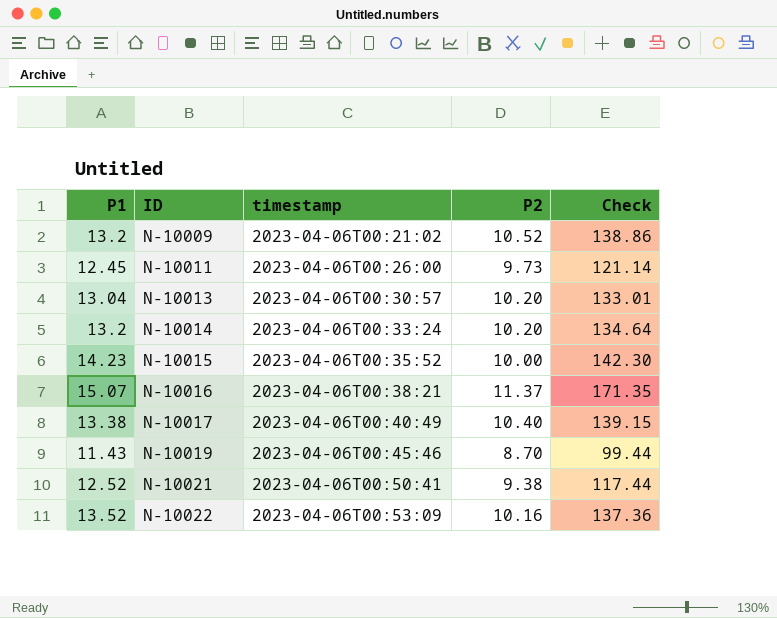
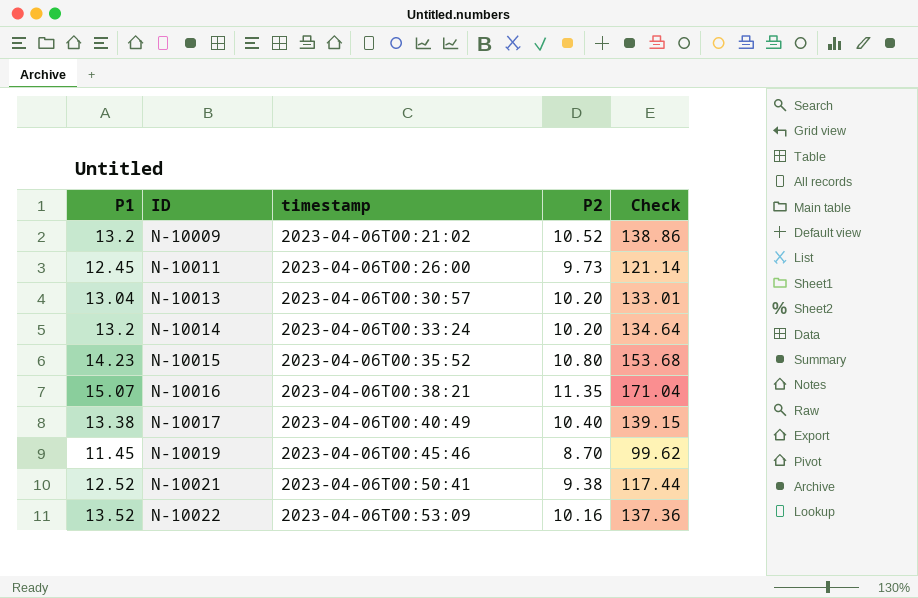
N-10015 | P2: 10.00 -> 10.80
N-10015 | Check: 142.30 -> 153.68
N-10016 | P2: 11.37 -> 11.35
N-10016 | Check: 171.35 -> 171.04
N-10019 | P1: 11.43 -> 11.45
N-10019 | Check: 99.44 -> 99.62

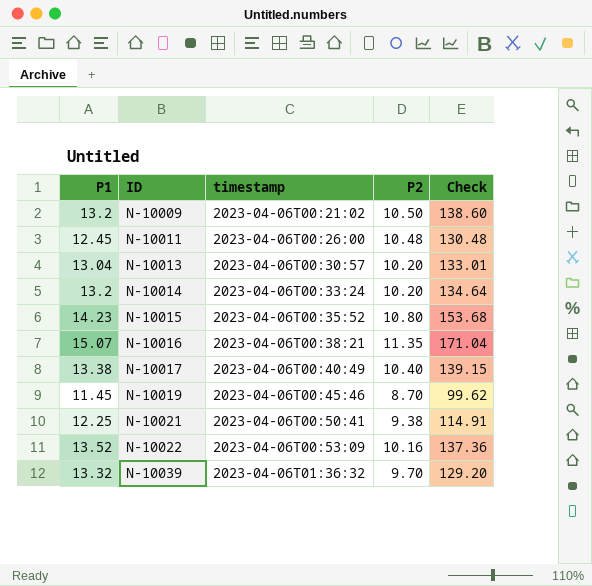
N-10009 | P2: 10.52 -> 10.50
N-10009 | Check: 138.86 -> 138.60
N-10011 | P2: 9.73 -> 10.48
N-10011 | Check: 121.14 -> 130.48
N-10021 | P1: 12.52 -> 12.25
N-10021 | Check: 117.44 -> 114.91
row N-10039: none -> 13.32 | 2023-04-06T01:36:32 | 9.70 | 129.20

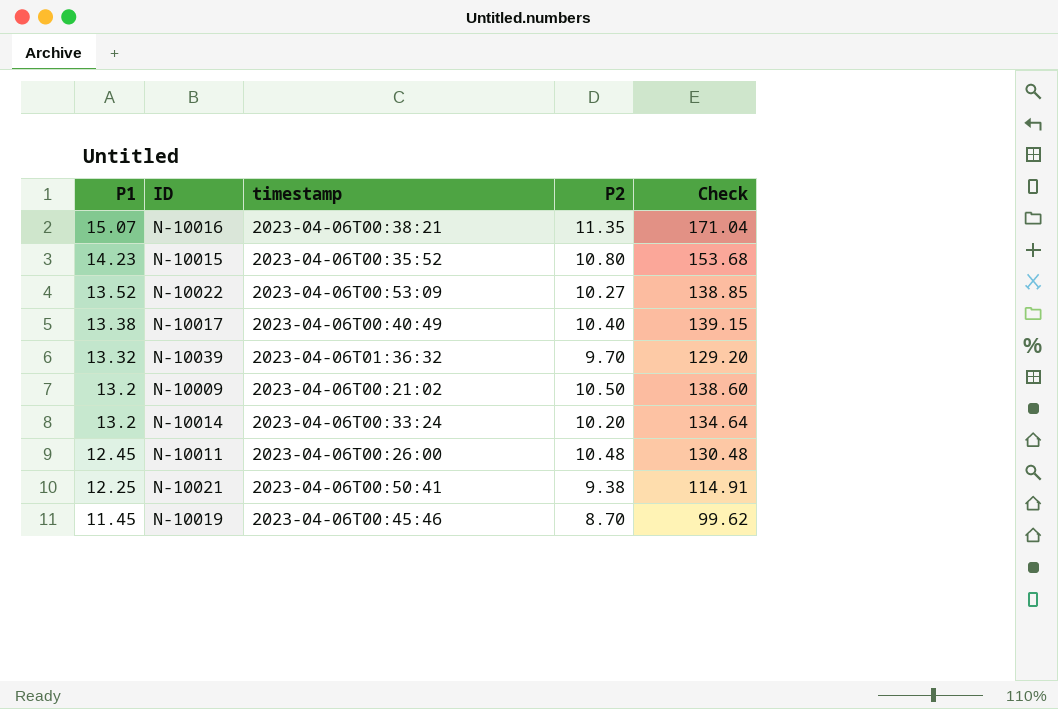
row order: ID ascending -> P1 descending
row N-10013: 13.04 | 2023-04-06T00:30:57 | 10.20 | 133.01 -> none
N-10022 | P2: 10.16 -> 10.27
N-10022 | Check: 137.36 -> 138.85

